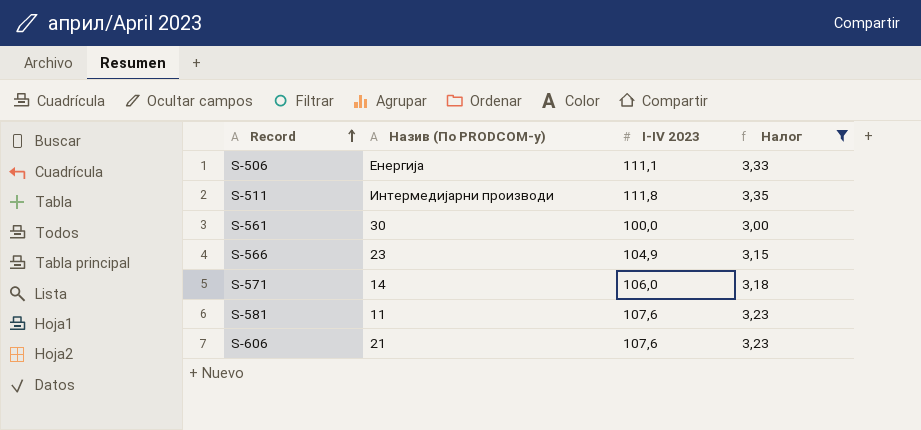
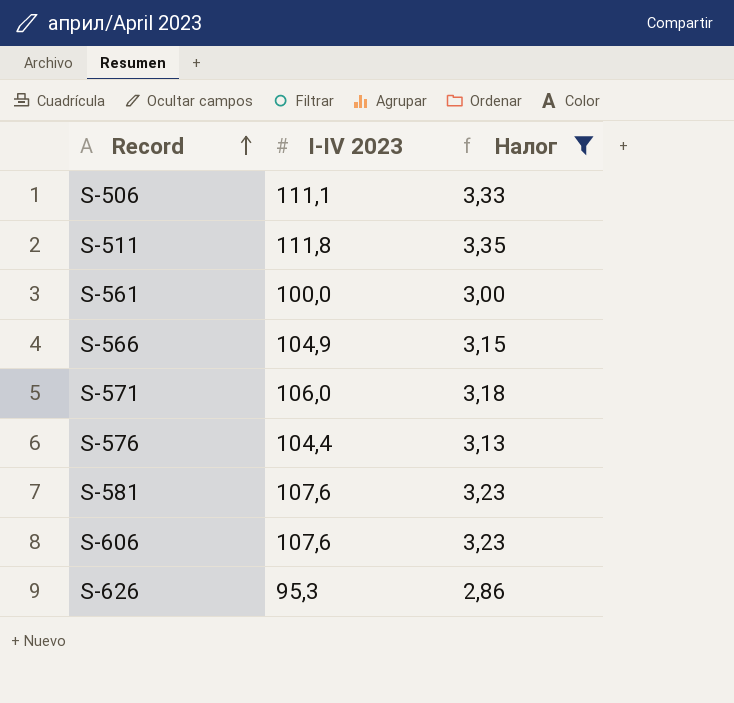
column Назив (Пo PRODCOM-у) | position: 2 -> none
row S-576: none -> 104,4 | 3,13
row S-626: none -> 95,3 | 2,86

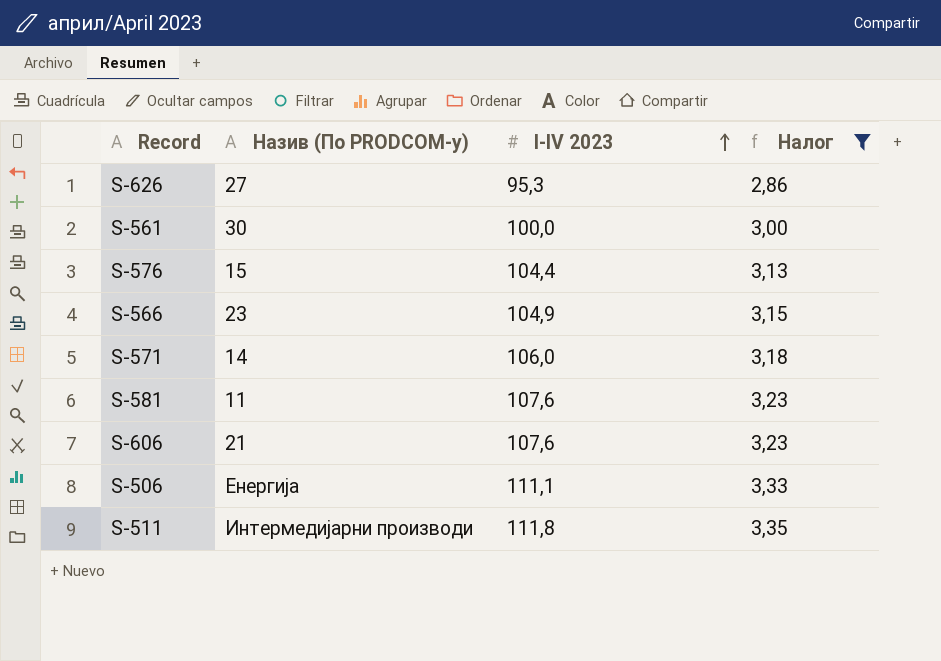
row order: Record ascending -> I-IV 2023 ascending
column Назив (Пo PRODCOM-у) | position: none -> 2

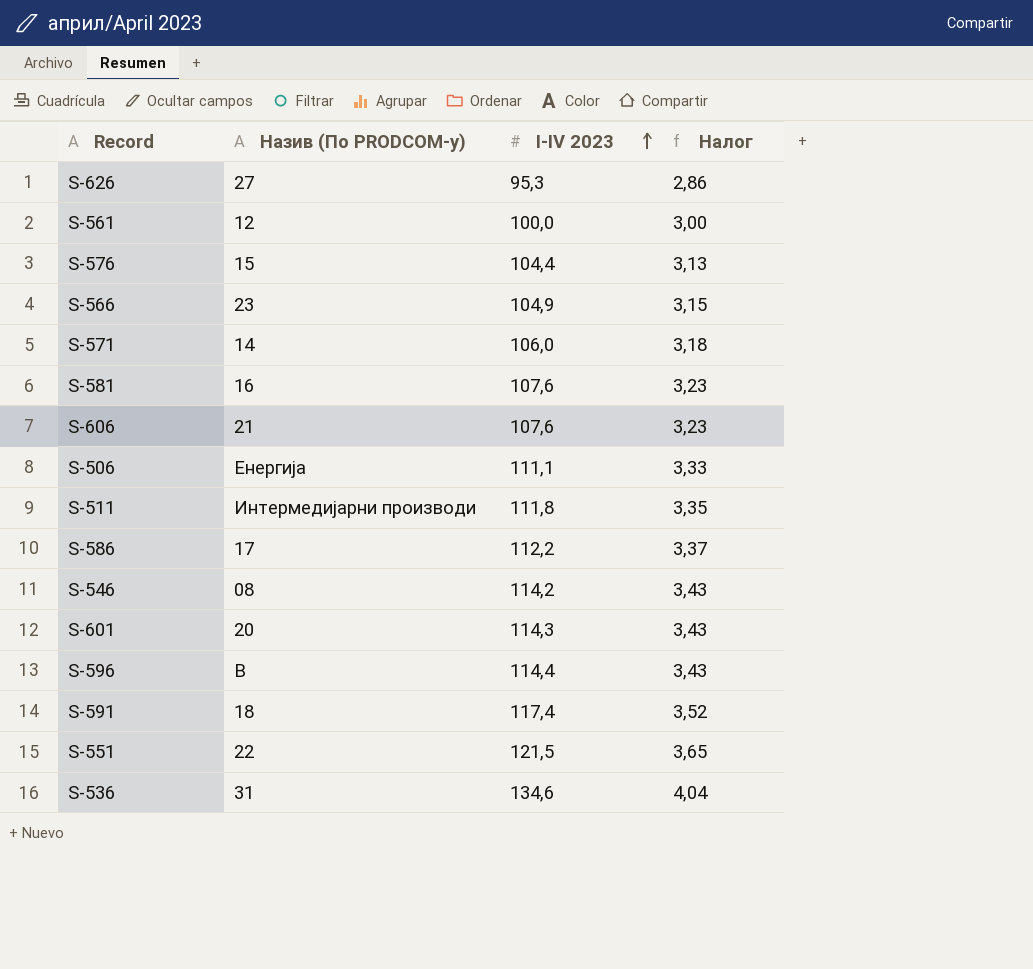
filter: Налог <= 3,35 -> none
S-561 | Назив (Пo PRODCOM-у): 30 -> 12
S-581 | Назив (Пo PRODCOM-у): 11 -> 16

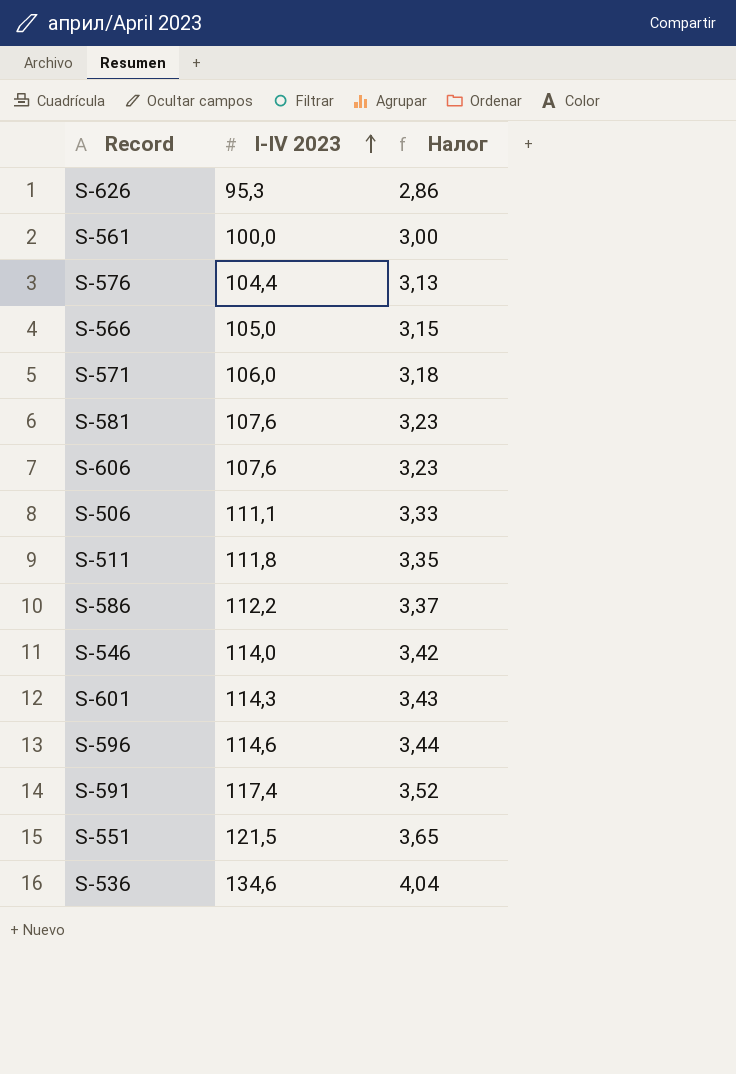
column Назив (Пo PRODCOM-у) | position: 2 -> none
S-566 | I-IV 2023: 104,9 -> 105,0
S-546 | I-IV 2023: 114,2 -> 114,0
S-546 | Налог: 3,43 -> 3,42
S-596 | I-IV 2023: 114,4 -> 114,6
S-596 | Налог: 3,43 -> 3,44

